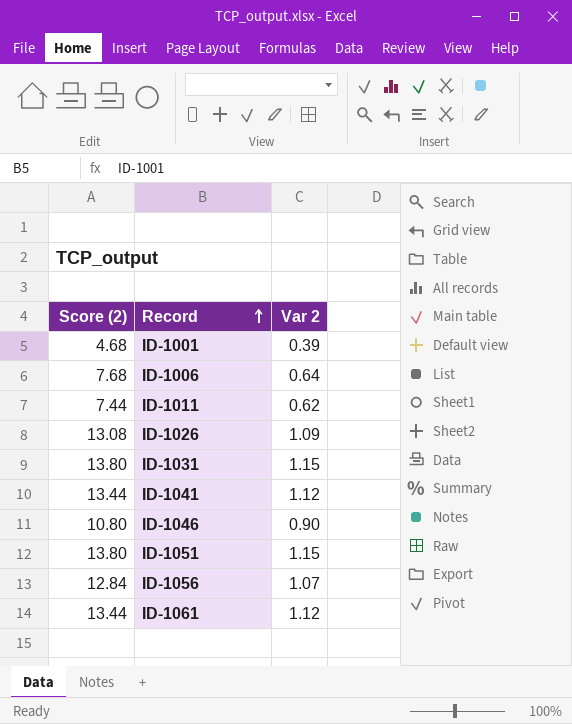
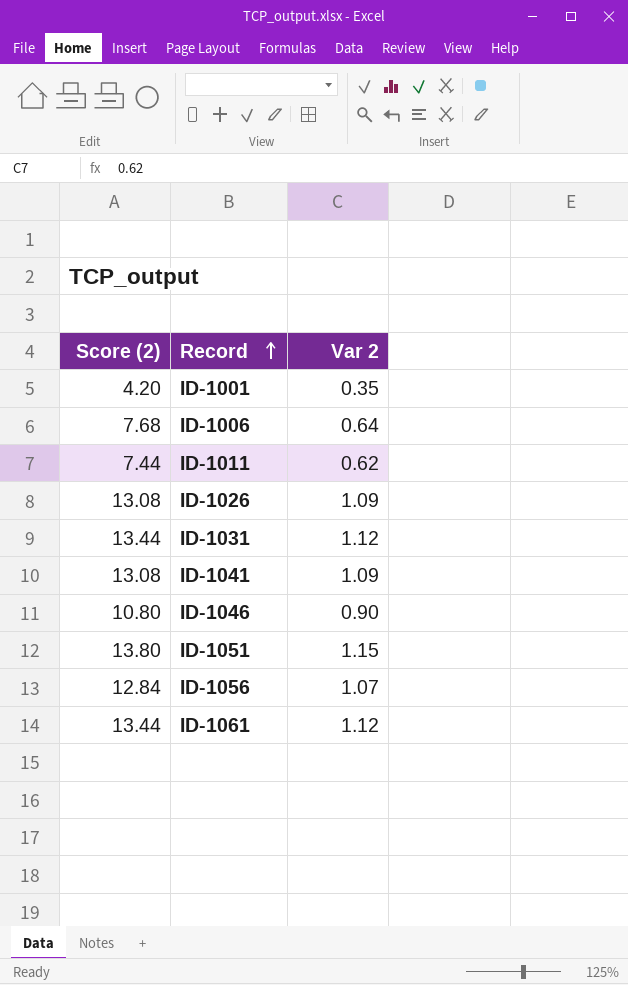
ID-1001 | Score (2): 4.68 -> 4.20
ID-1001 | Var 2: 0.39 -> 0.35
ID-1031 | Score (2): 13.80 -> 13.44
ID-1031 | Var 2: 1.15 -> 1.12
ID-1041 | Score (2): 13.44 -> 13.08
ID-1041 | Var 2: 1.12 -> 1.09

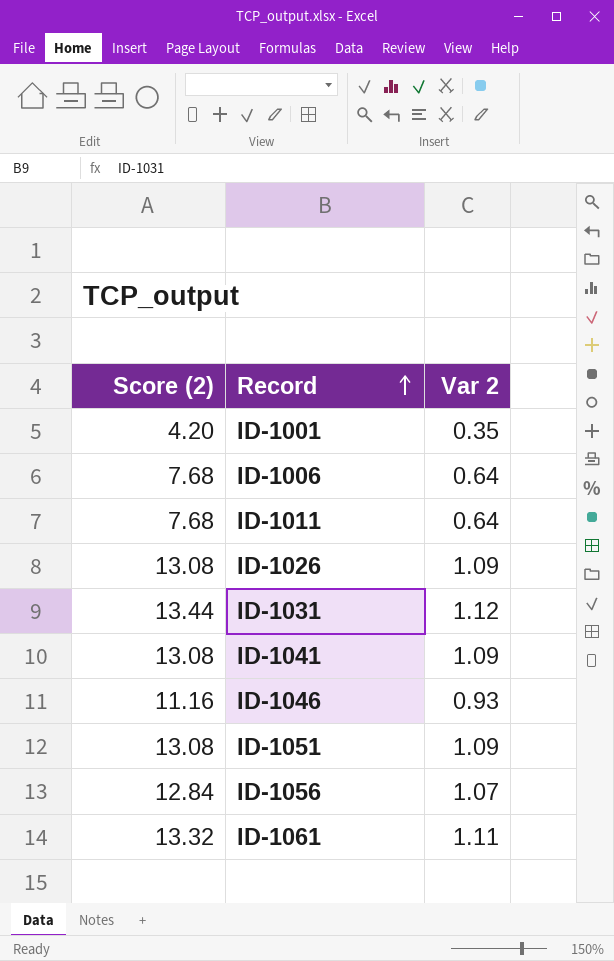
ID-1011 | Score (2): 7.44 -> 7.68
ID-1011 | Var 2: 0.62 -> 0.64
ID-1046 | Score (2): 10.80 -> 11.16
ID-1046 | Var 2: 0.90 -> 0.93
ID-1051 | Score (2): 13.80 -> 13.08
ID-1051 | Var 2: 1.15 -> 1.09
ID-1061 | Score (2): 13.44 -> 13.32
ID-1061 | Var 2: 1.12 -> 1.11

